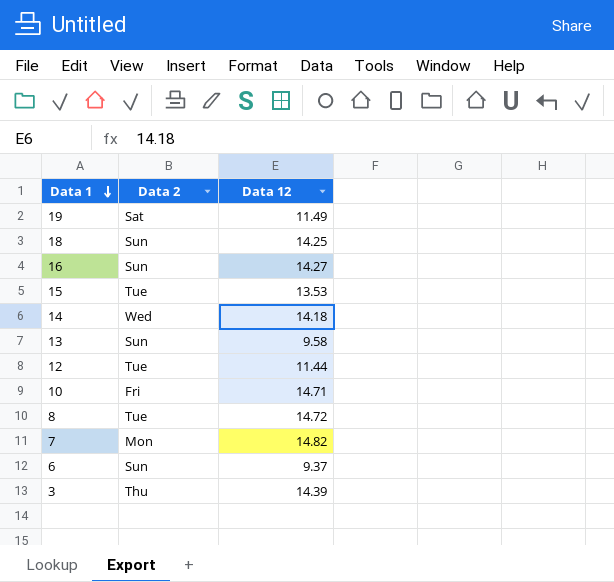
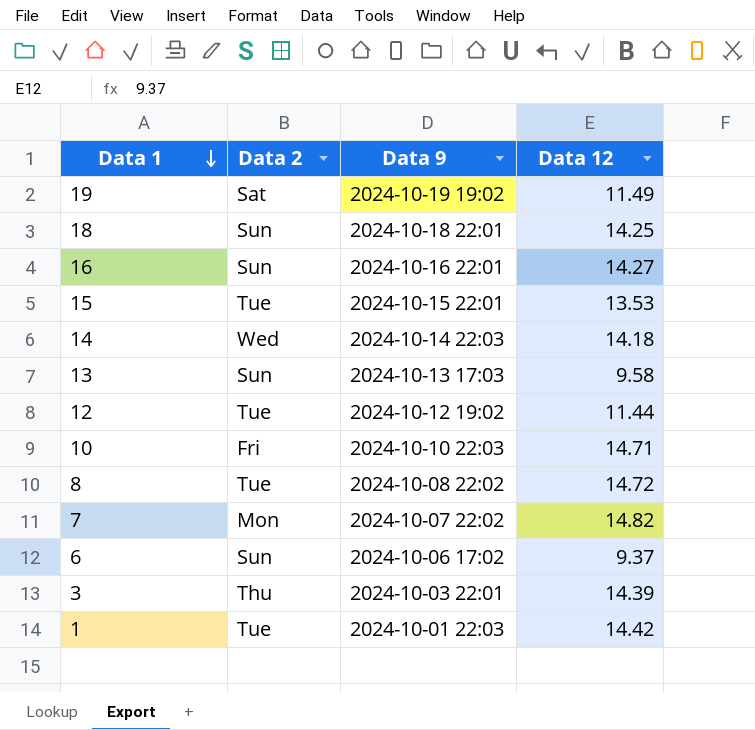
column Data 9 | position: none -> 3
row 1: none -> Tue | 2024-10-01 22:03 | 14.42

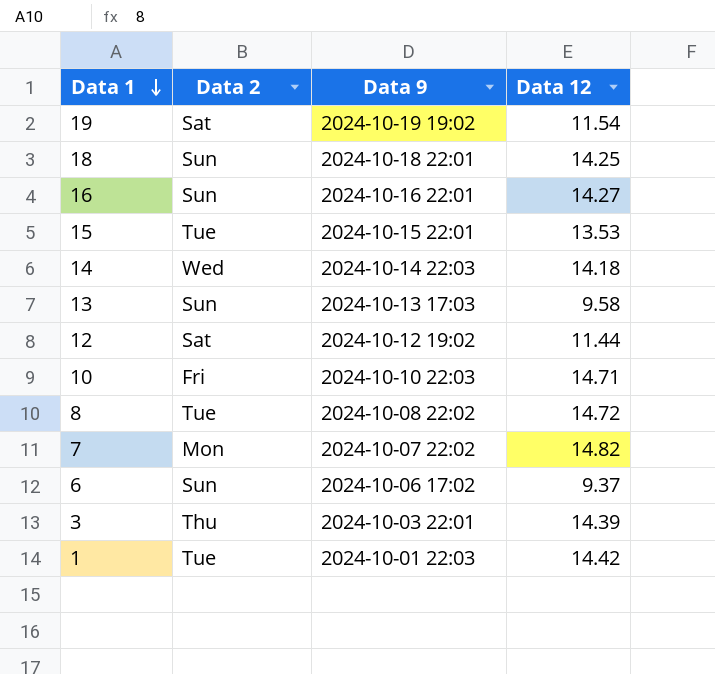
19 | Data 12: 11.49 -> 11.54
12 | Data 2: Tue -> Sat

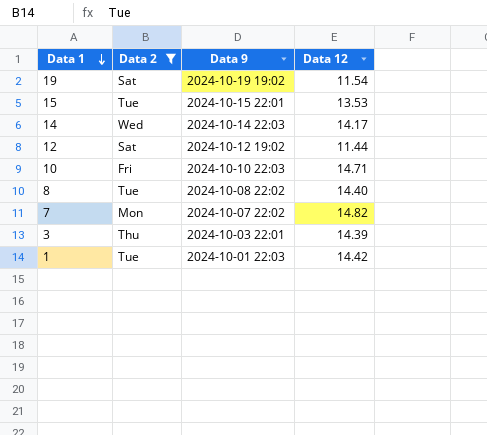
filter: none -> Data 2 != Sun
14 | Data 12: 14.18 -> 14.17
8 | Data 12: 14.72 -> 14.40

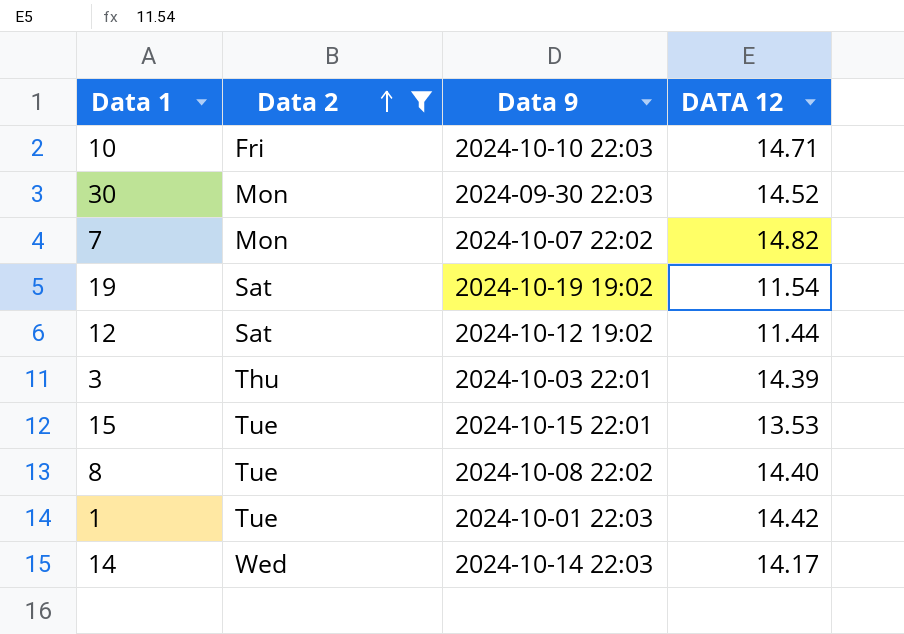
row order: Data 1 descending -> Data 2 ascending
column name: Data 12 -> DATA 12
row 30: none -> Mon | 2024-09-30 22:03 | 14.52

